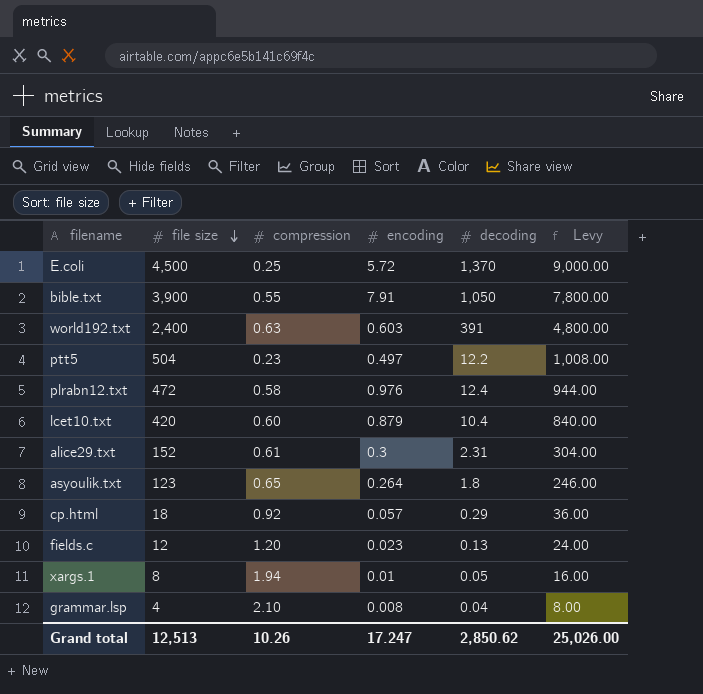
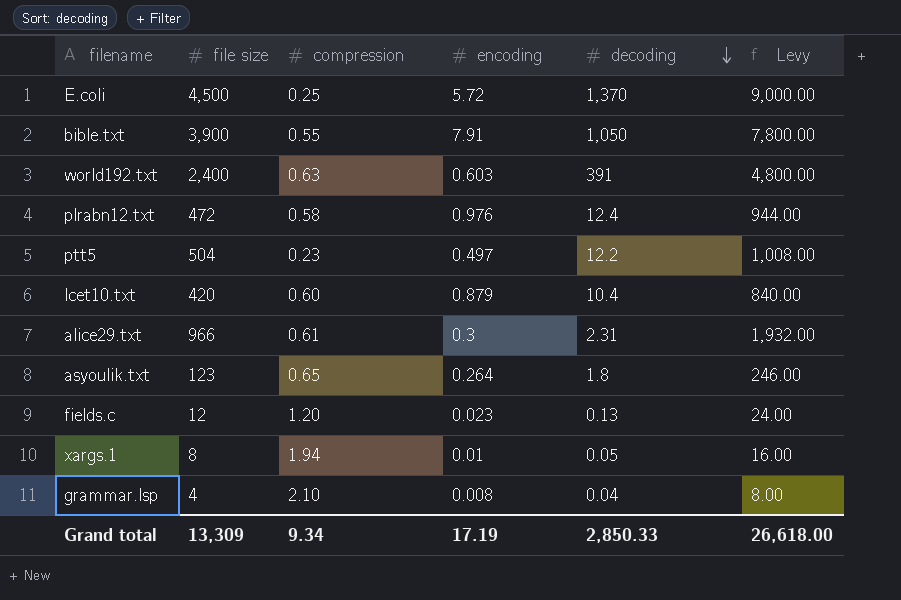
row order: file size descending -> decoding descending
row cp.html: 18 | 0.92 | 0.057 | 0.29 | 36.00 -> none
alice29.txt | file size: 152 -> 966
alice29.txt | Levy: 304.00 -> 1,932.00
Grand total | file size: 12,513 -> 13,309
Grand total | compression: 10.26 -> 9.34
Grand total | encoding: 17.247 -> 17.19
Grand total | decoding: 2,850.62 -> 2,850.33
Grand total | Levy: 25,026.00 -> 26,618.00

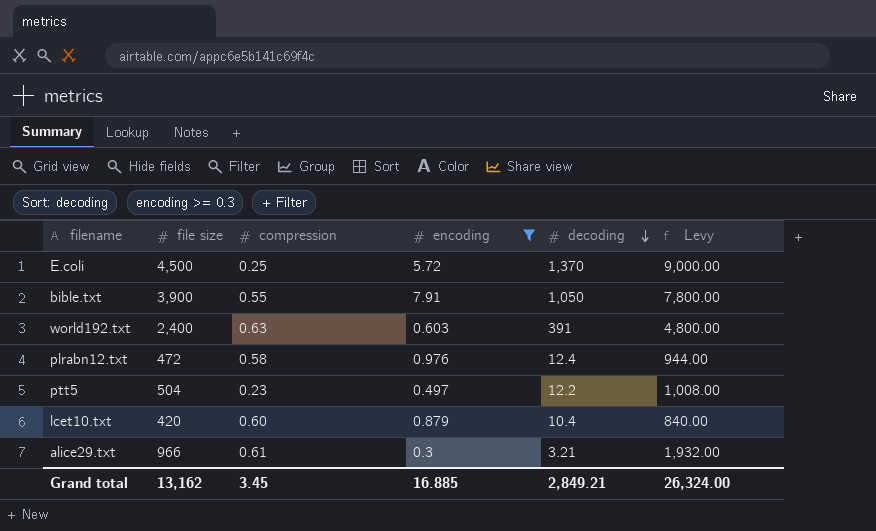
filter: none -> encoding >= 0.3
alice29.txt | decoding: 2.31 -> 3.21
Grand total | file size: 13,309 -> 13,162
Grand total | compression: 9.34 -> 3.45
Grand total | encoding: 17.19 -> 16.885
Grand total | decoding: 2,850.33 -> 2,849.21
Grand total | Levy: 26,618.00 -> 26,324.00

